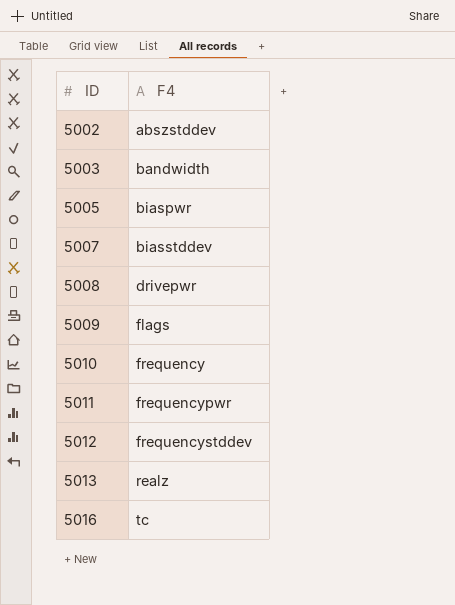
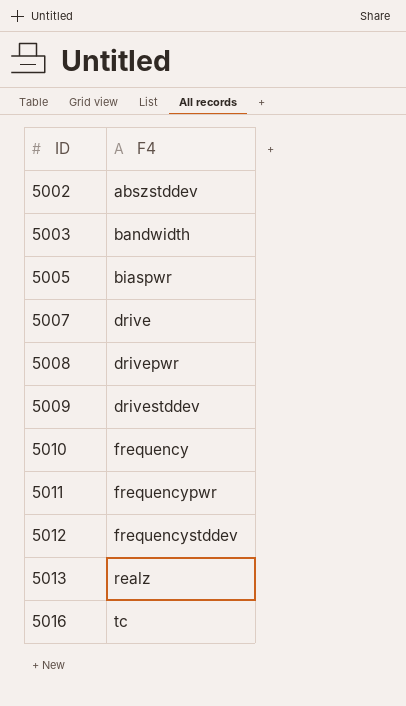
5007 | F4: biasstddev -> drive
5009 | F4: flags -> drivestddev

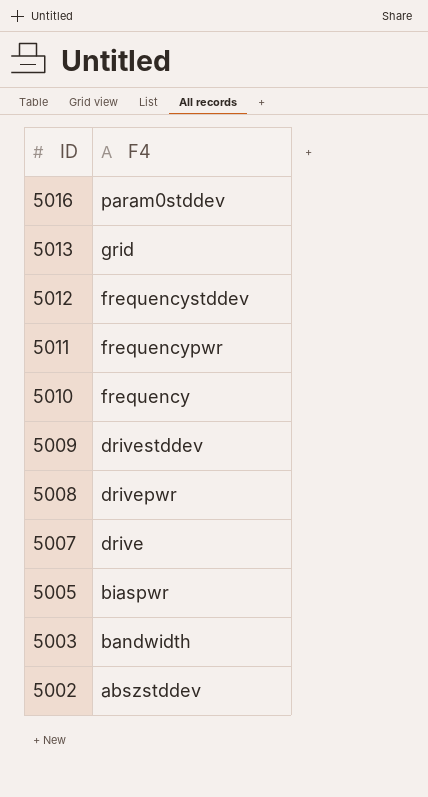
row order: ID ascending -> ID descending
5016 | F4: tc -> param0stddev
5013 | F4: realz -> grid

